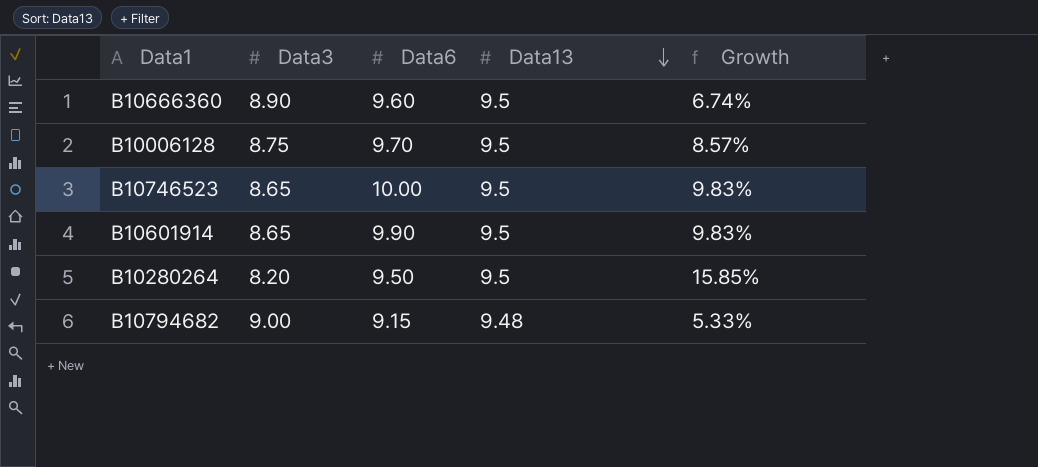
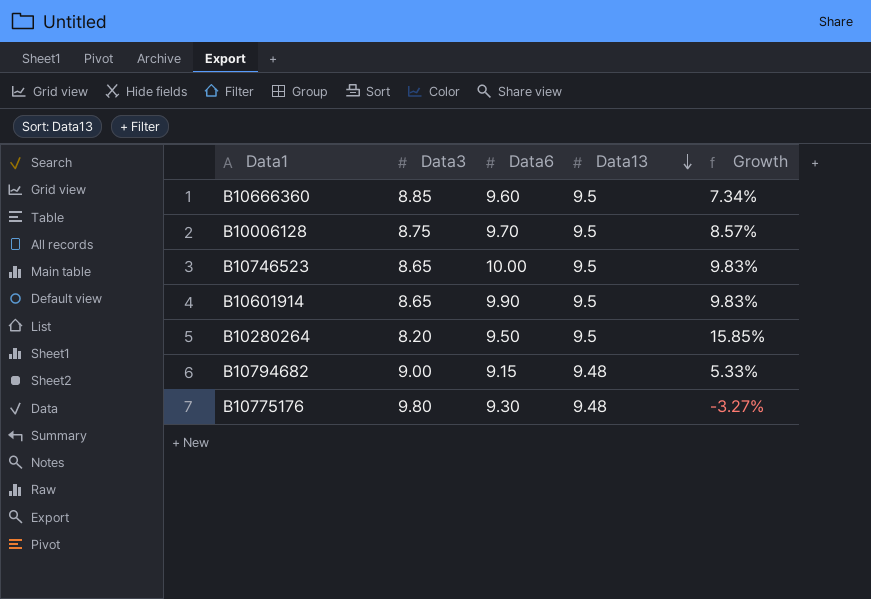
B10666360 | Data3: 8.90 -> 8.85
B10666360 | Growth: 6.74% -> 7.34%
row B10775176: none -> 9.80 | 9.30 | 9.48 | -3.27%

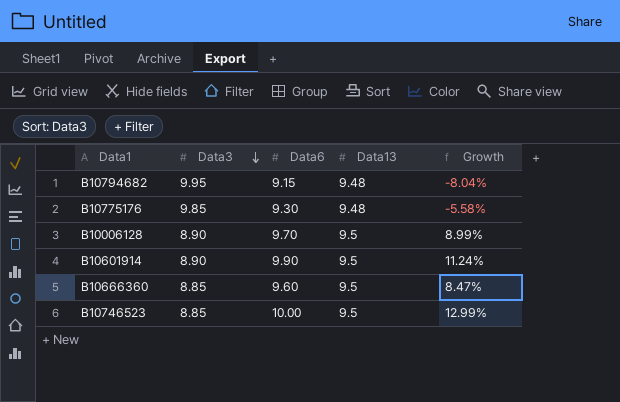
row order: Data13 descending -> Data3 descending
column Growth | formula: ([Data13] - [Data3]) / [Data3] -> ([Data6] - [Data3]) / [Data3]
row B10280264: 8.20 | 9.50 | 9.5 | 15.85% -> none
B10794682 | Data3: 9.00 -> 9.95
B10775176 | Data3: 9.80 -> 9.85
B10006128 | Data3: 8.75 -> 8.90
B10601914 | Data3: 8.65 -> 8.90
B10746523 | Data3: 8.65 -> 8.85

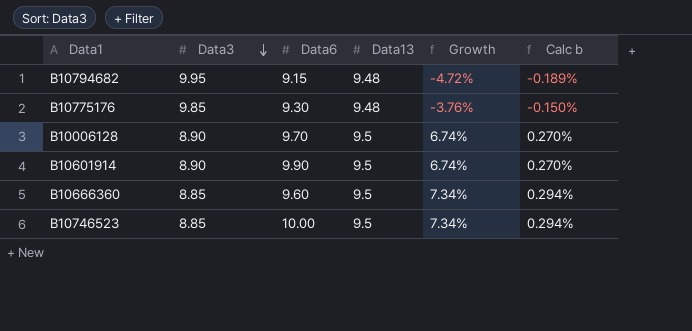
column Growth | formula: ([Data6] - [Data3]) / [Data3] -> ([Data13] - [Data3]) / [Data3]
column Calc b | formula: none -> [Growth] * 0.04

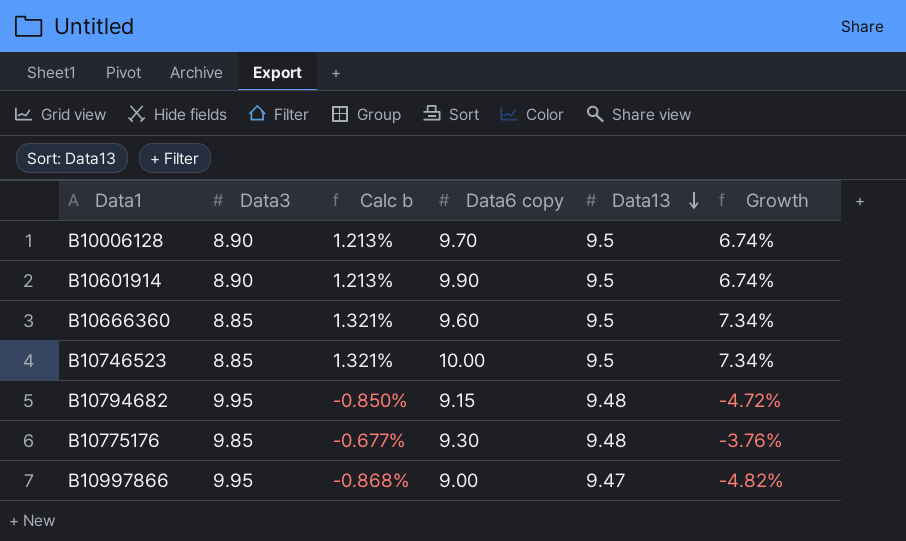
row order: Data3 descending -> Data13 descending
column Calc b | formula: [Growth] * 0.04 -> [Growth] * 0.18
column Calc b | position: 6 -> 3
column name: Data6 -> Data6 copy
row B10997866: none -> 9.95 | -0.868% | 9.00 | 9.47 | -4.82%

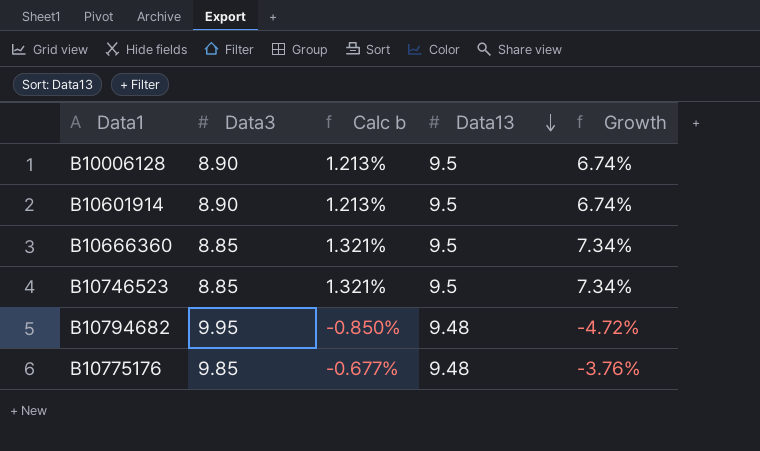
column Data6 copy | position: 4 -> none
row B10997866: 9.95 | -0.868% | 9.00 | 9.47 | -4.82% -> none

